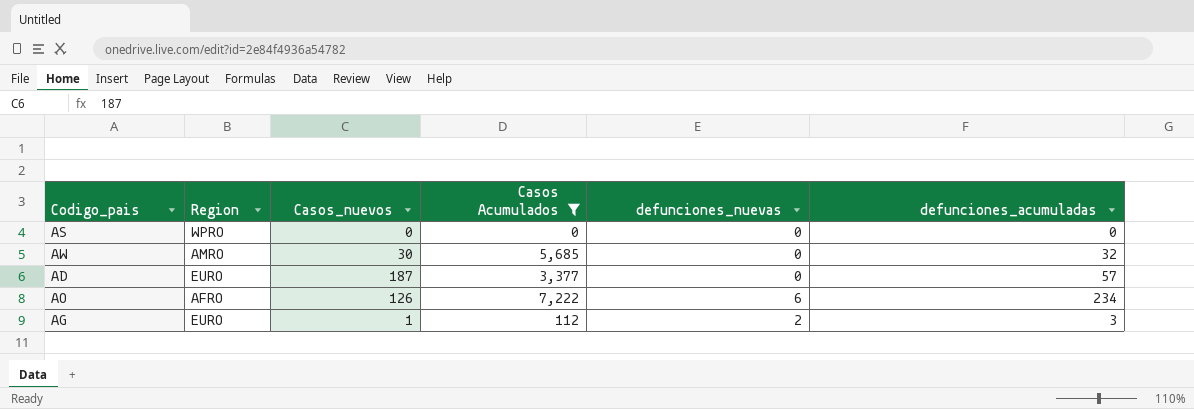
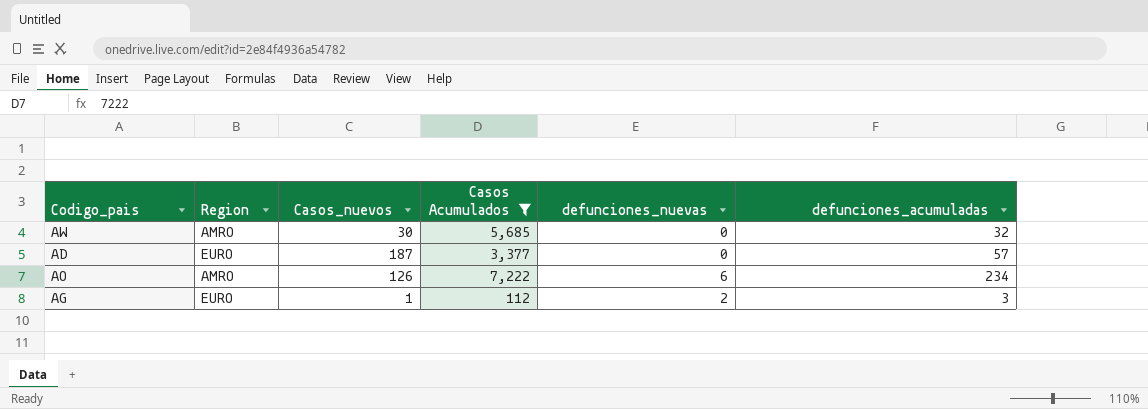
row AS: WPRO | 0 | 0 | 0 | 0 -> none
AO | Region: AFRO -> AMRO

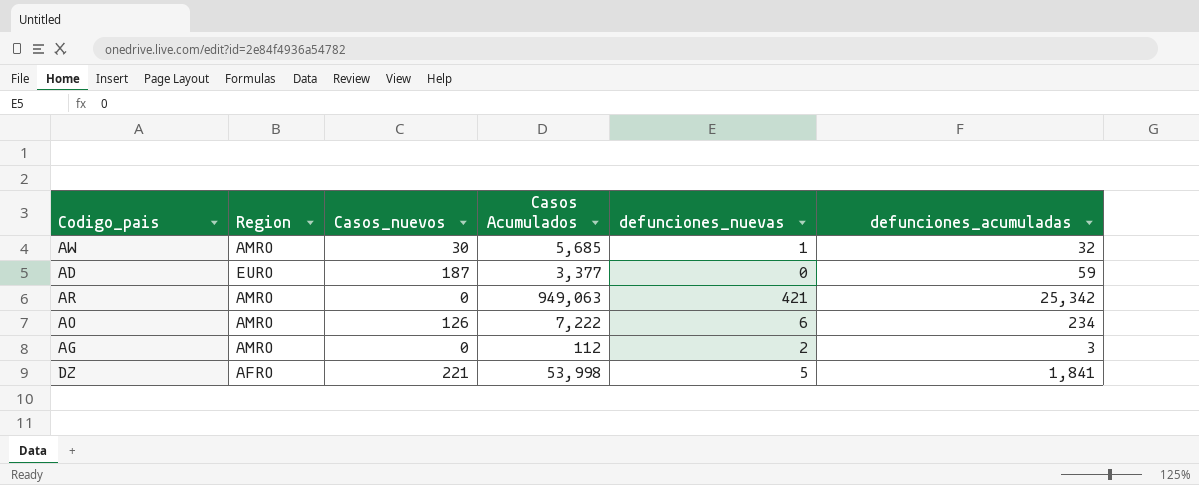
filter: Casos Acumulados <= 7,222 -> none
AW | defunciones_nuevas: 0 -> 1
AD | defunciones_acumuladas: 57 -> 59
AG | Region: EURO -> AMRO
AG | Casos_nuevos: 1 -> 0

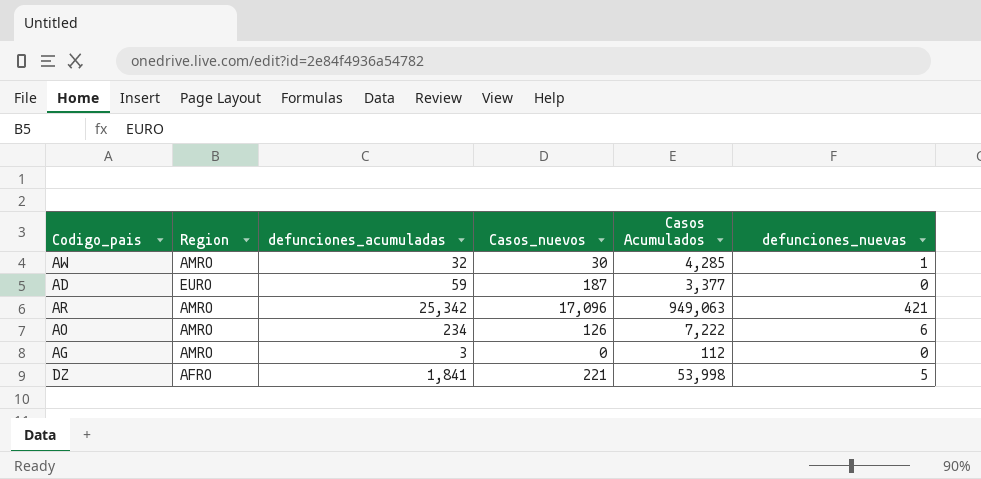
column defunciones_acumuladas | position: 6 -> 3
AW | Casos Acumulados: 5,685 -> 4,285
AR | Casos_nuevos: 0 -> 17,096
AG | defunciones_nuevas: 2 -> 0

